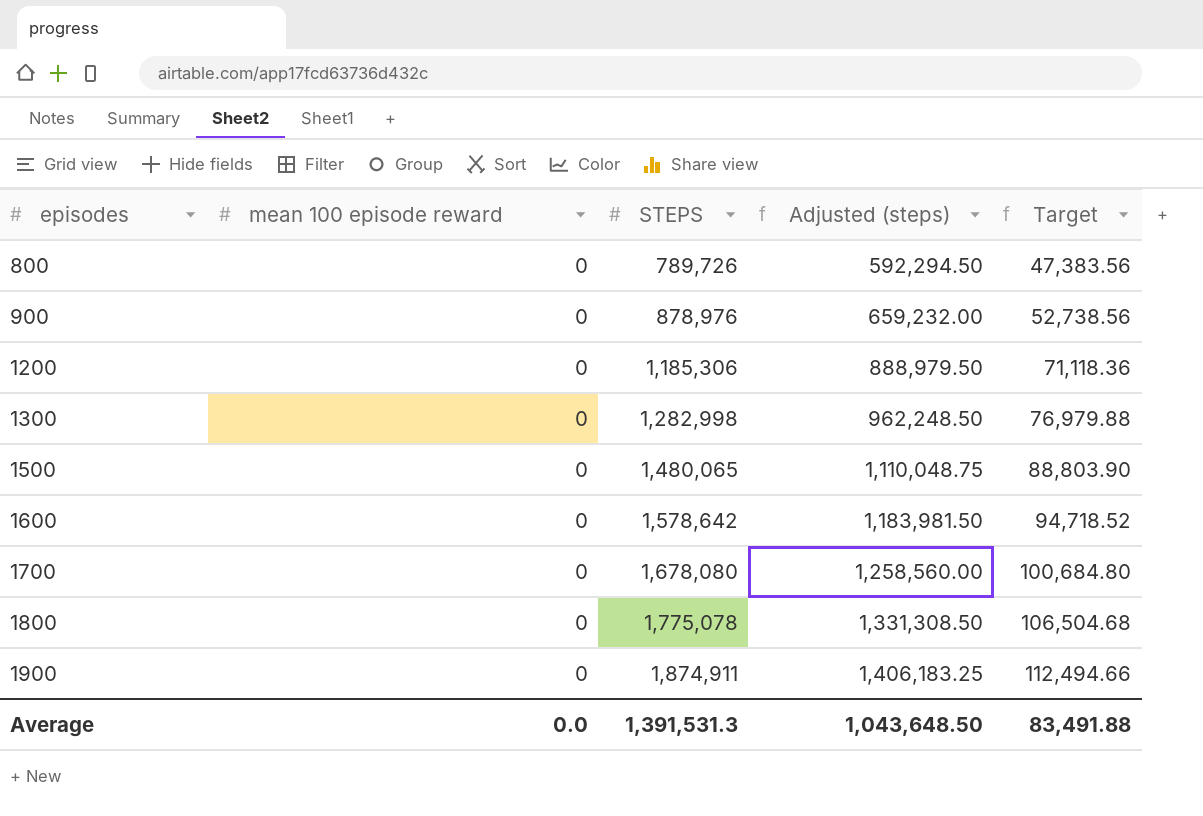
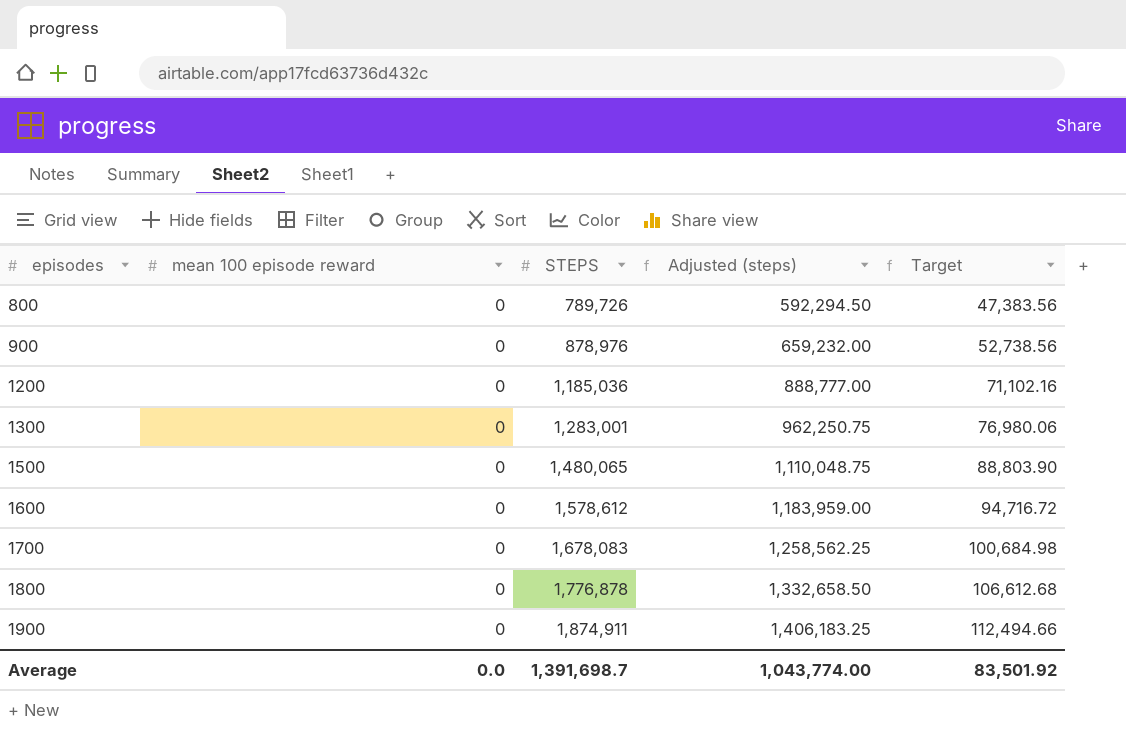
1200 | STEPS: 1,185,306 -> 1,185,036
1200 | Adjusted (steps): 888,979.50 -> 888,777.00
1200 | Target: 71,118.36 -> 71,102.16
1300 | STEPS: 1,282,998 -> 1,283,001
1300 | Adjusted (steps): 962,248.50 -> 962,250.75
1300 | Target: 76,979.88 -> 76,980.06
1600 | STEPS: 1,578,642 -> 1,578,612
1600 | Adjusted (steps): 1,183,981.50 -> 1,183,959.00
1600 | Target: 94,718.52 -> 94,716.72
1700 | STEPS: 1,678,080 -> 1,678,083
1700 | Adjusted (steps): 1,258,560.00 -> 1,258,562.25
1700 | Target: 100,684.80 -> 100,684.98
1800 | STEPS: 1,775,078 -> 1,776,878
1800 | Adjusted (steps): 1,331,308.50 -> 1,332,658.50
1800 | Target: 106,504.68 -> 106,612.68
Average | STEPS: 1,391,531.3 -> 1,391,698.7
Average | Adjusted (steps): 1,043,648.50 -> 1,043,774.00
Average | Target: 83,491.88 -> 83,501.92

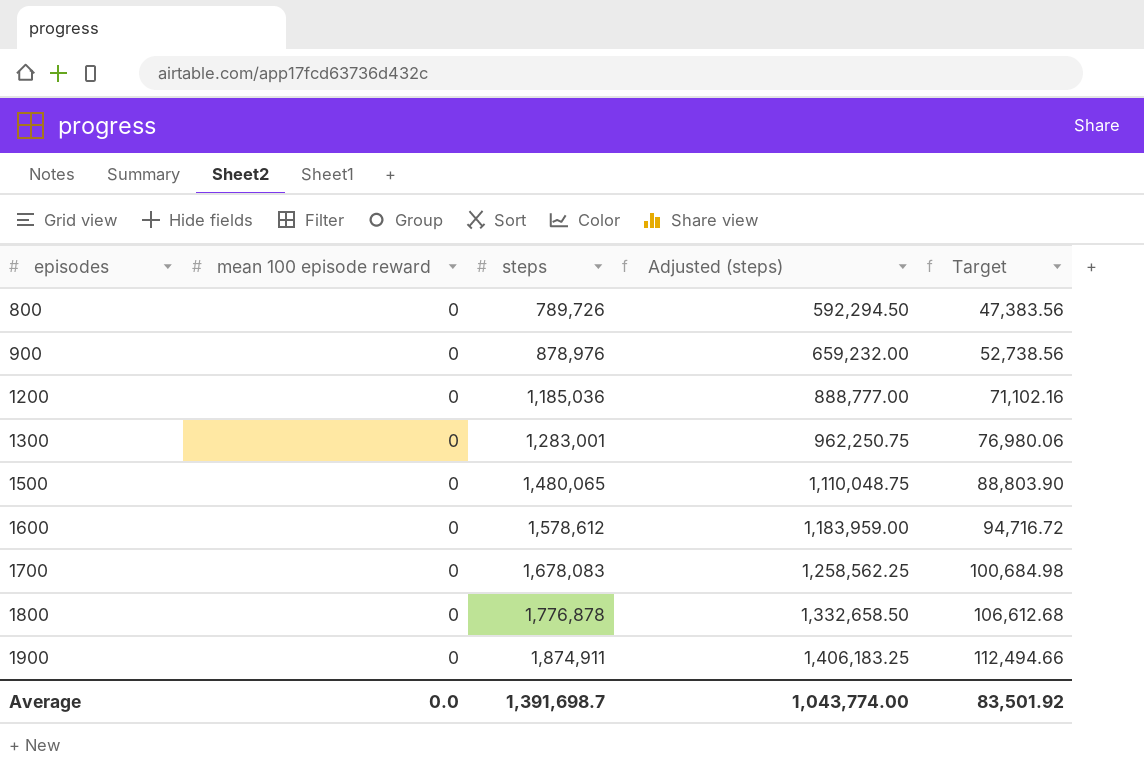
column name: STEPS -> steps

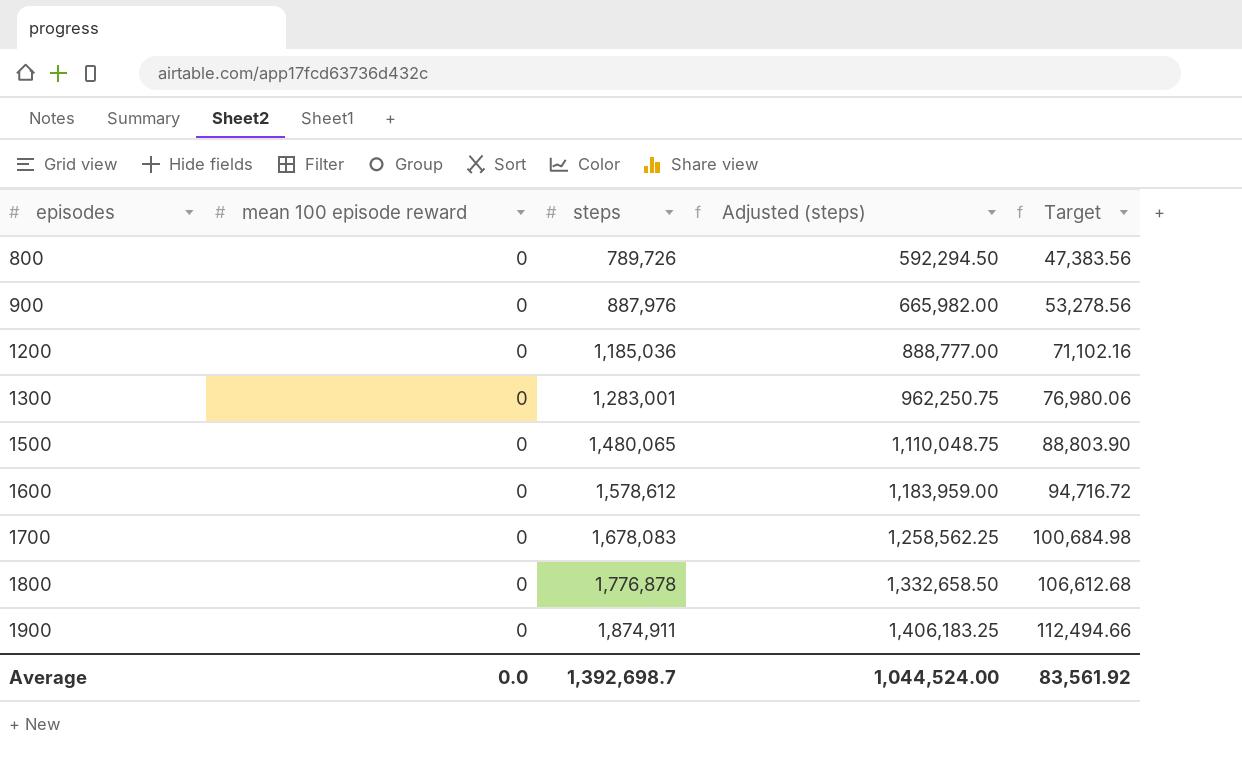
900 | steps: 878,976 -> 887,976
900 | Adjusted (steps): 659,232.00 -> 665,982.00
900 | Target: 52,738.56 -> 53,278.56
Average | steps: 1,391,698.7 -> 1,392,698.7
Average | Adjusted (steps): 1,043,774.00 -> 1,044,524.00
Average | Target: 83,501.92 -> 83,561.92

